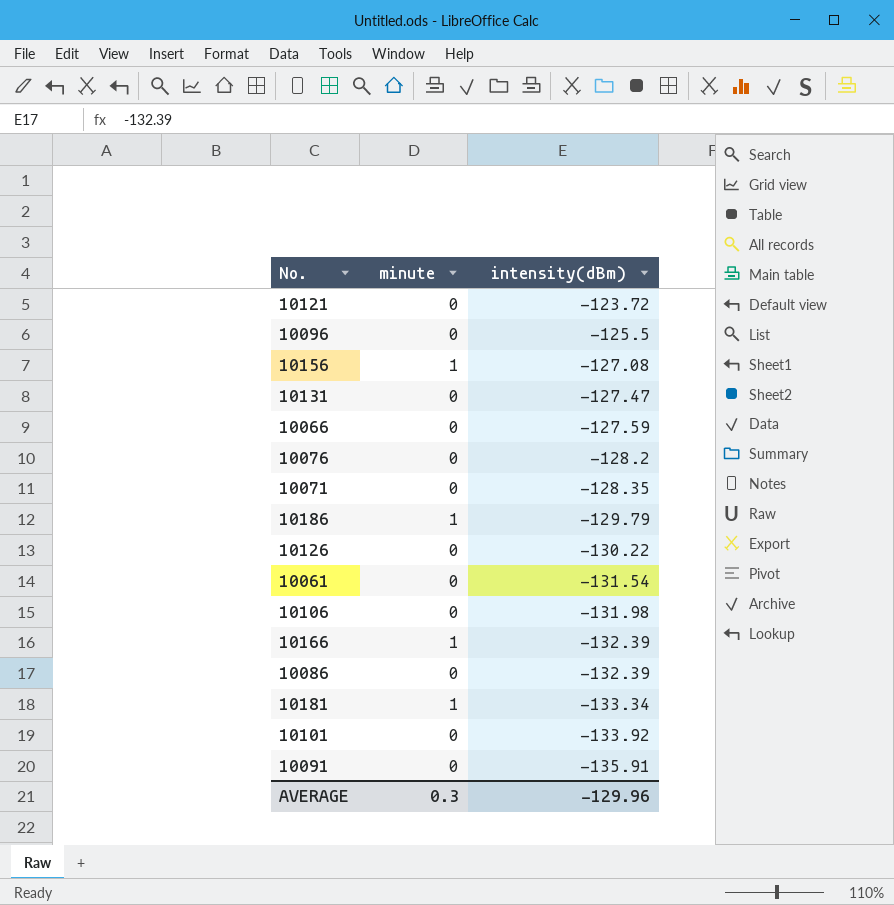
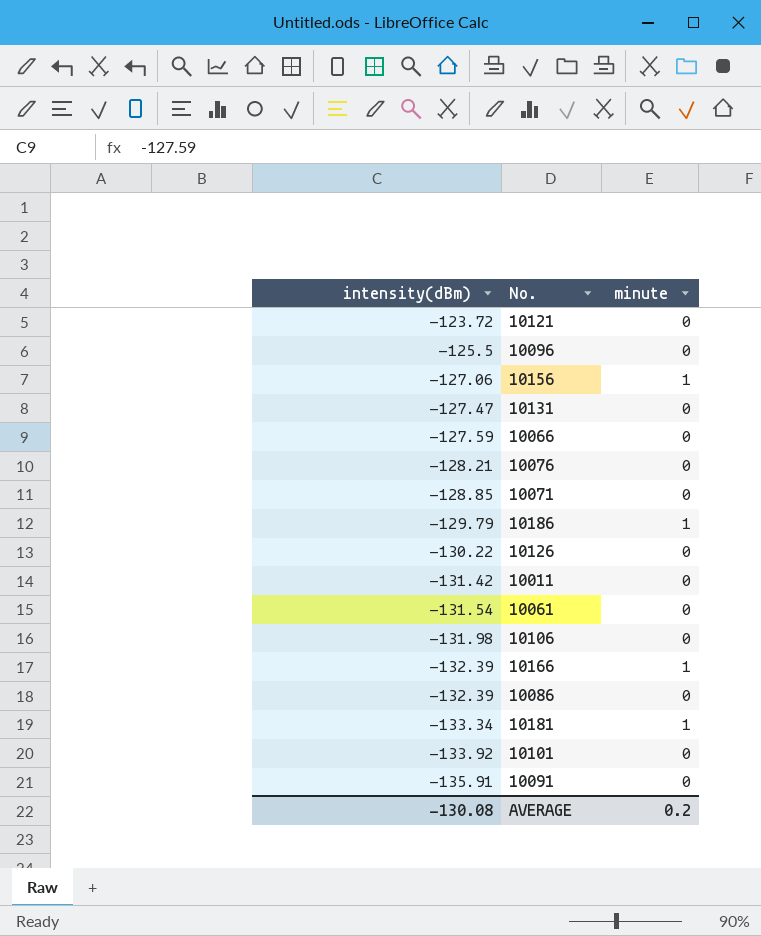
column intensity(dBm) | position: 3 -> 1
10156 | intensity(dBm): -127.08 -> -127.06
10076 | intensity(dBm): -128.2 -> -128.21
10071 | intensity(dBm): -128.35 -> -128.85
row 10011: none -> -131.42 | 0
AVERAGE | intensity(dBm): -129.96 -> -130.08
AVERAGE | minute: 0.3 -> 0.2

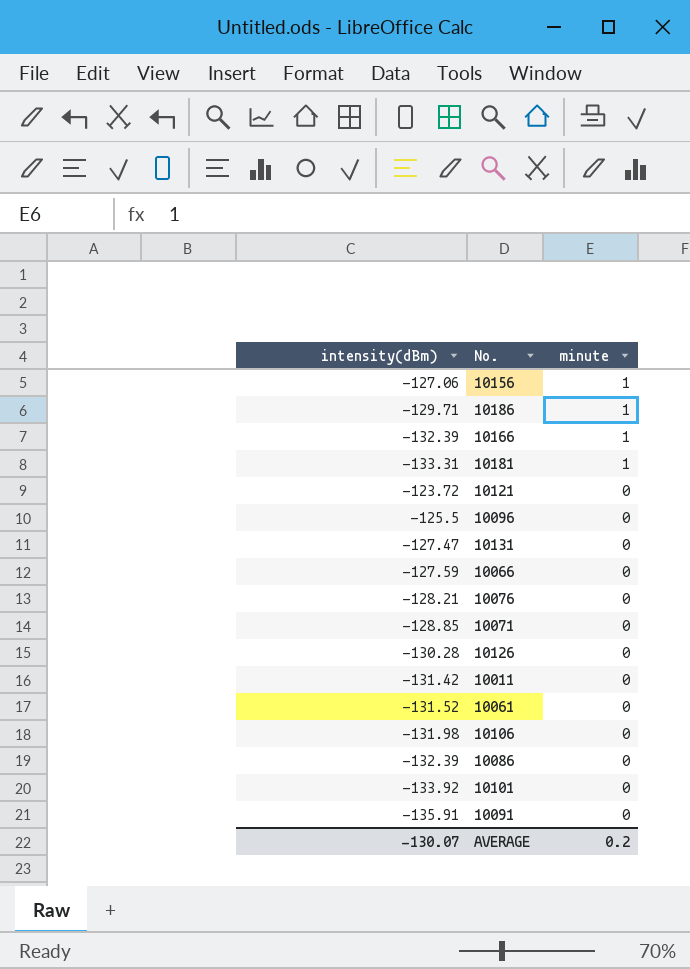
row order: intensity(dBm) descending -> minute descending
10186 | intensity(dBm): -129.79 -> -129.71
10181 | intensity(dBm): -133.34 -> -133.31
10126 | intensity(dBm): -130.22 -> -130.28
10061 | intensity(dBm): -131.54 -> -131.52
AVERAGE | intensity(dBm): -130.08 -> -130.07

